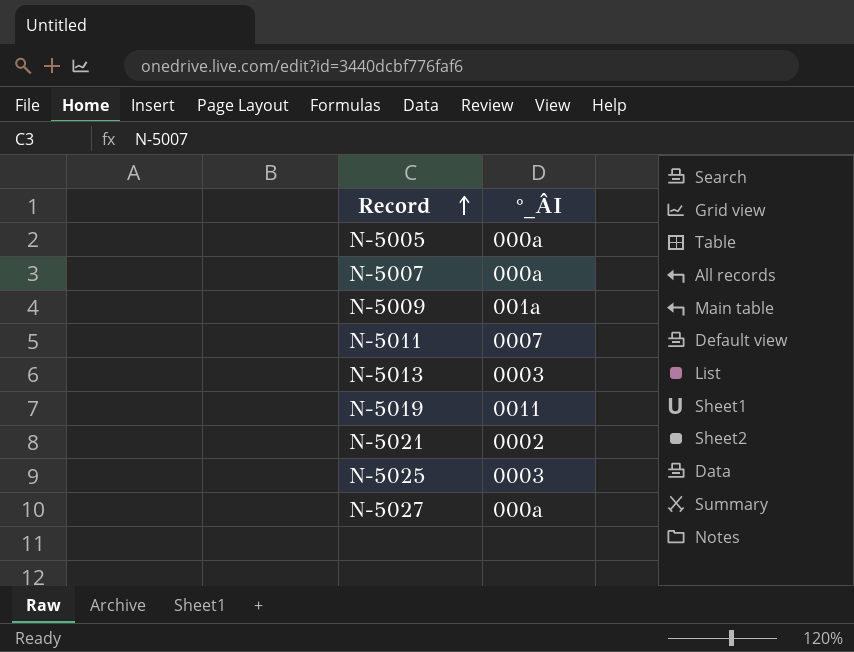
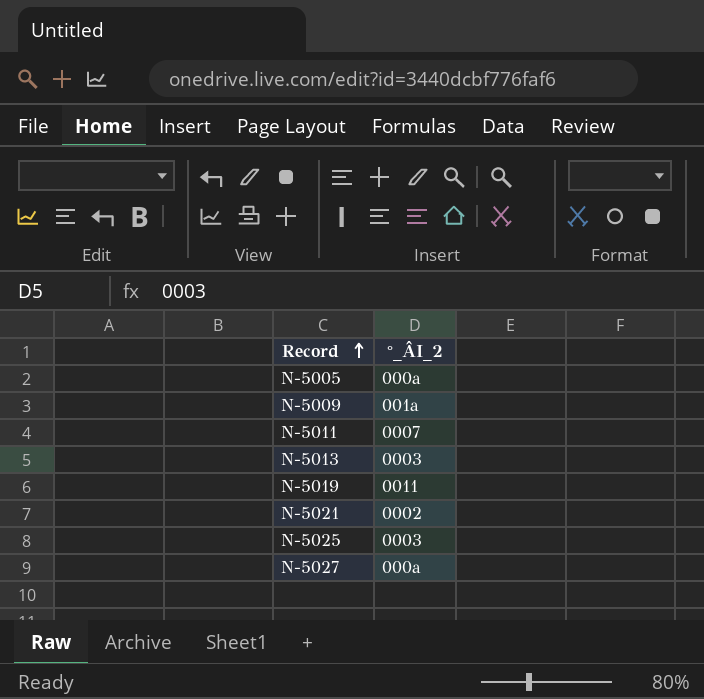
column name: °_ÂI -> °_ÂI_2
row N-5007: 000a -> none

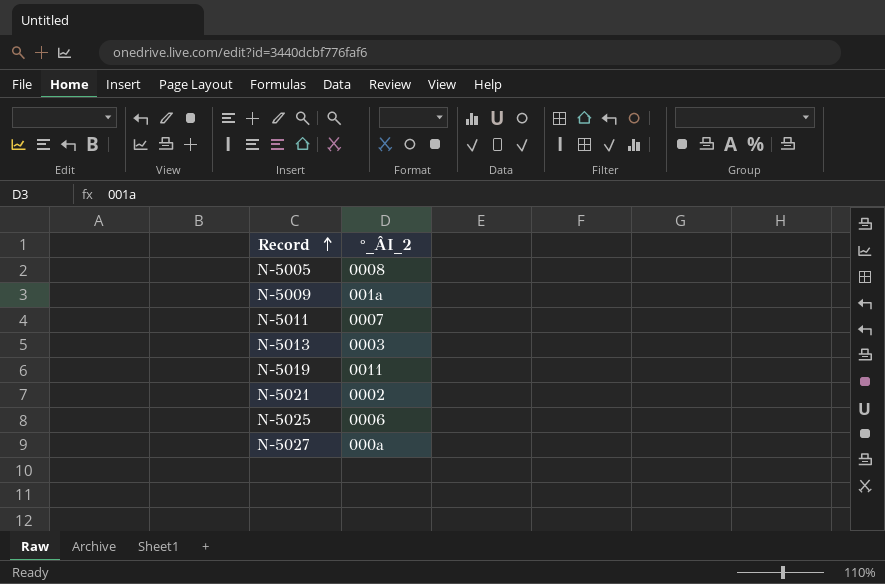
N-5005 | °_ÂI_2: 000a -> 0008
N-5025 | °_ÂI_2: 0003 -> 0006

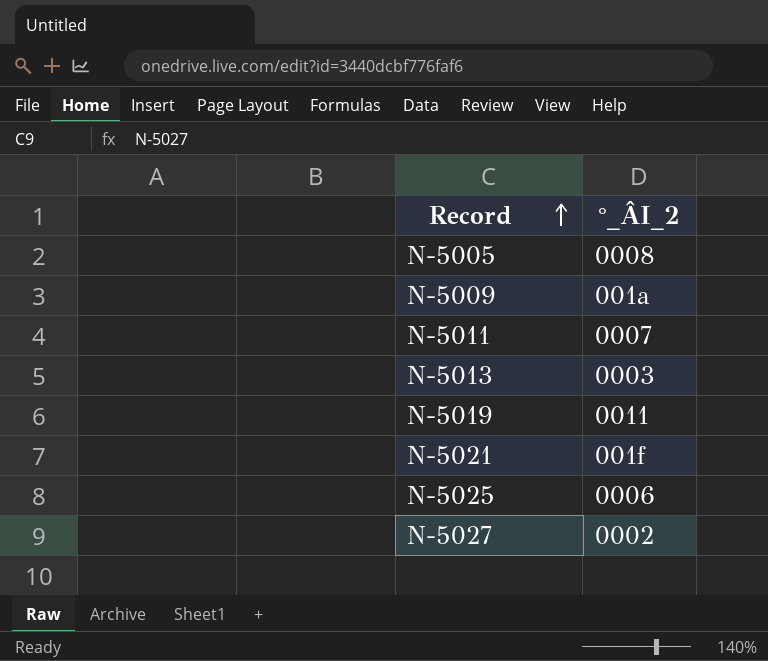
N-5021 | °_ÂI_2: 0002 -> 001f
N-5027 | °_ÂI_2: 000a -> 0002

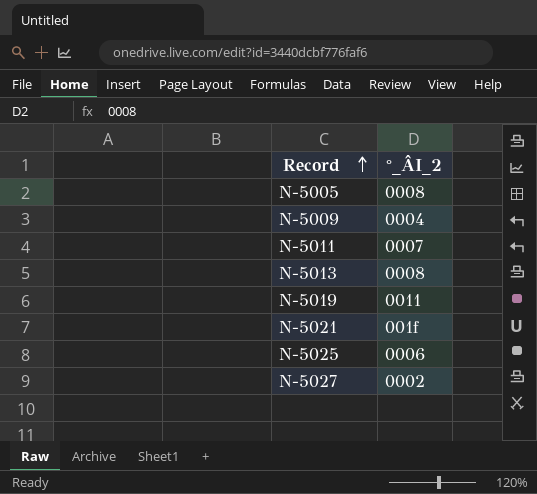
N-5009 | °_ÂI_2: 001a -> 0004
N-5013 | °_ÂI_2: 0003 -> 0008

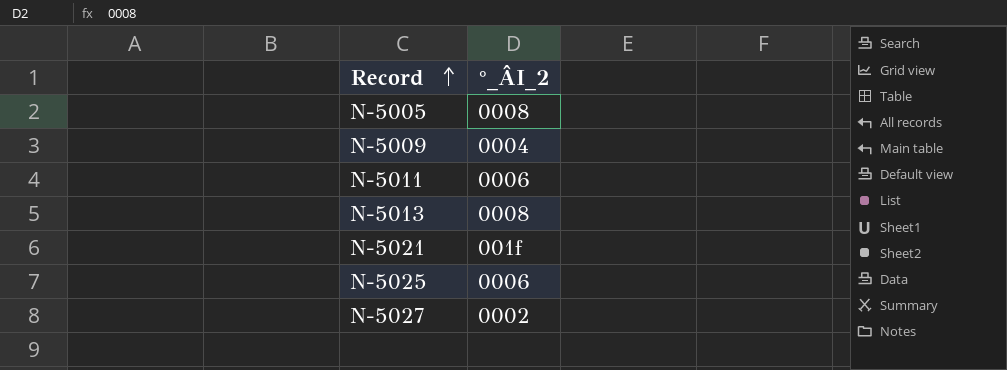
row N-5019: 0011 -> none
N-5011 | °_ÂI_2: 0007 -> 0006

